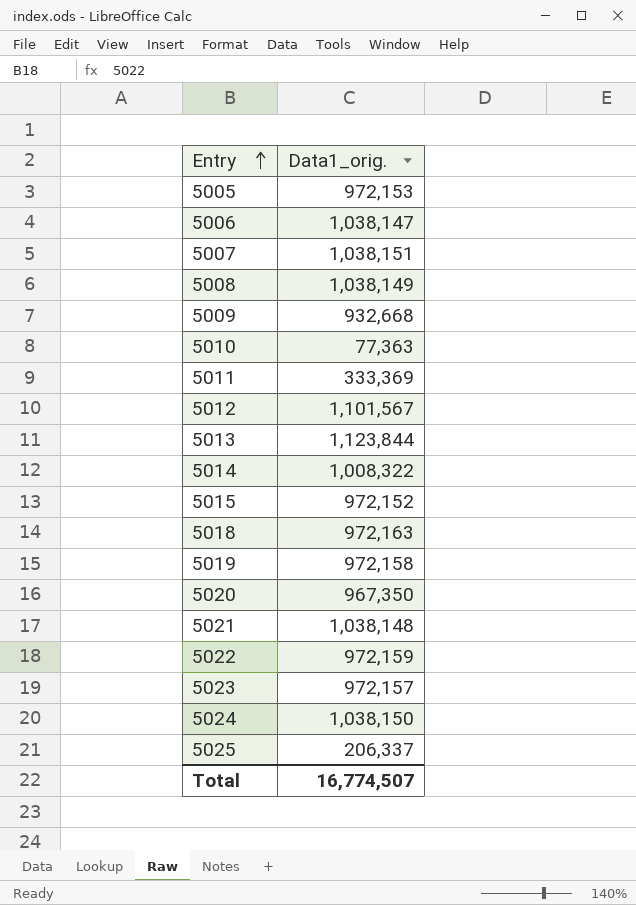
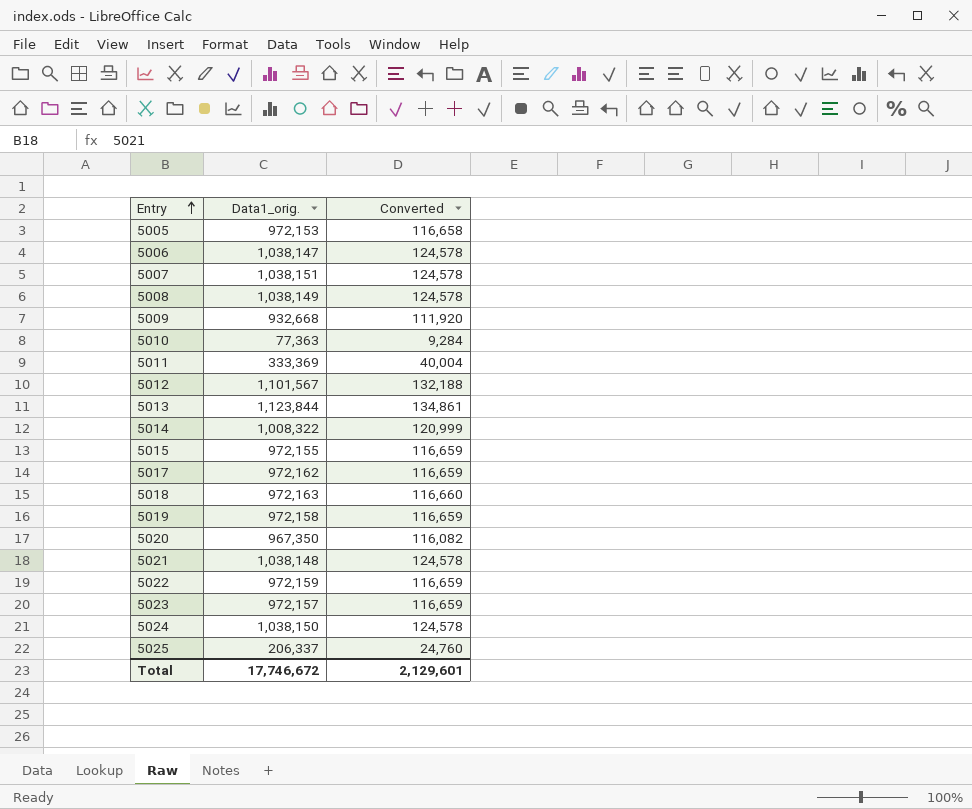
column Converted | formula: none -> [Data1_orig.] * 0.12
5015 | Data1_orig.: 972,152 -> 972,155
row 5017: none -> 972,162 | 116,659
Total | Data1_orig.: 16,774,507 -> 17,746,672

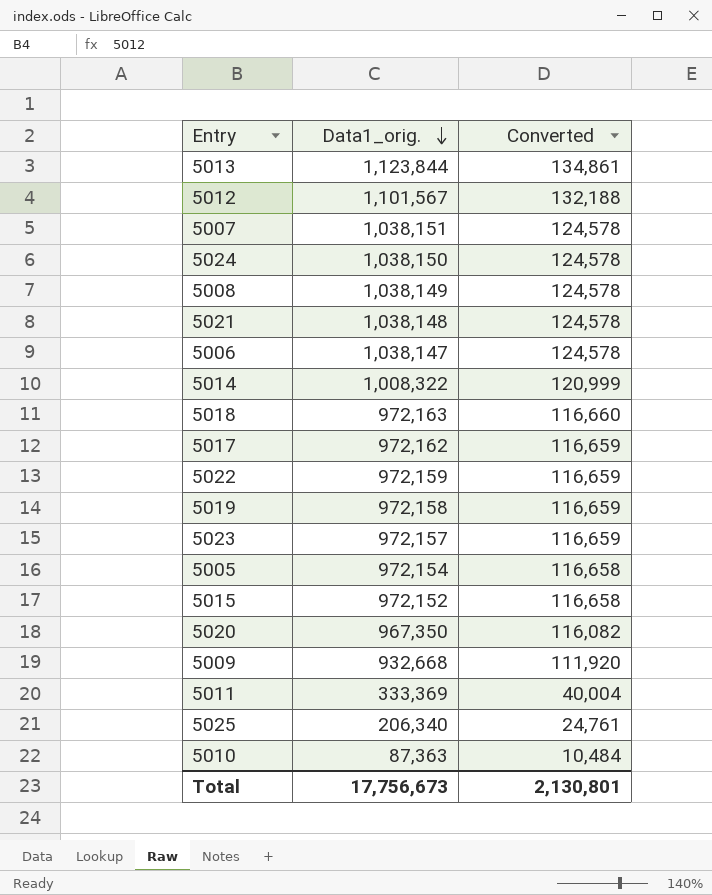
row order: Entry ascending -> Data1_orig. descending
5005 | Data1_orig.: 972,153 -> 972,154
5015 | Data1_orig.: 972,155 -> 972,152
5015 | Converted: 116,659 -> 116,658
5025 | Data1_orig.: 206,337 -> 206,340
5025 | Converted: 24,760 -> 24,761
5010 | Data1_orig.: 77,363 -> 87,363
5010 | Converted: 9,284 -> 10,484
Total | Data1_orig.: 17,746,672 -> 17,756,673
Total | Converted: 2,129,601 -> 2,130,801

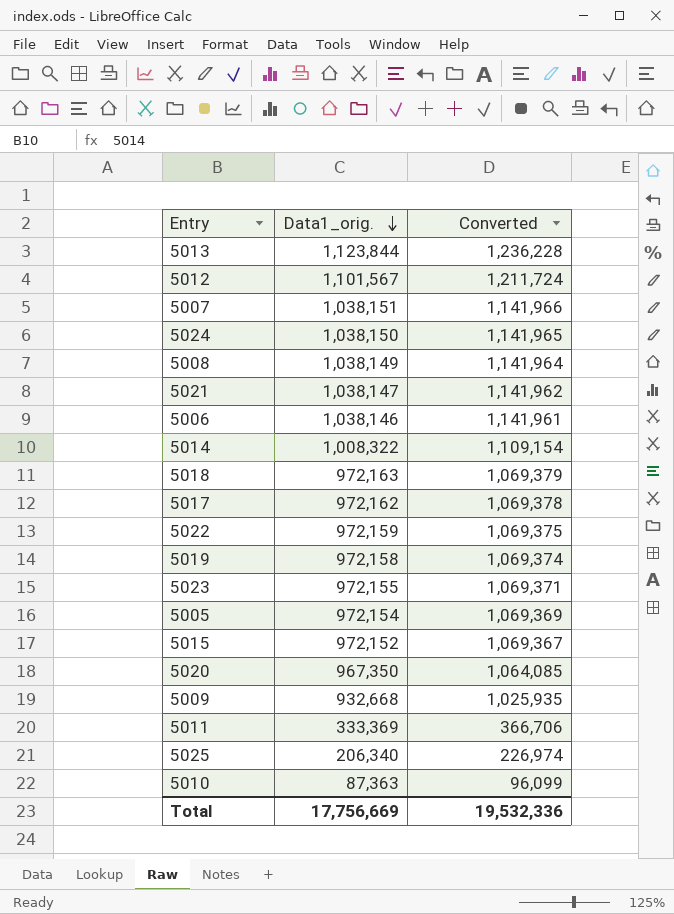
column Converted | formula: [Data1_orig.] * 0.12 -> [Data1_orig.] * 1.1
5021 | Data1_orig.: 1,038,148 -> 1,038,147
5006 | Data1_orig.: 1,038,147 -> 1,038,146
5023 | Data1_orig.: 972,157 -> 972,155
Total | Data1_orig.: 17,756,673 -> 17,756,669
Total | Converted: 2,130,801 -> 19,532,336

